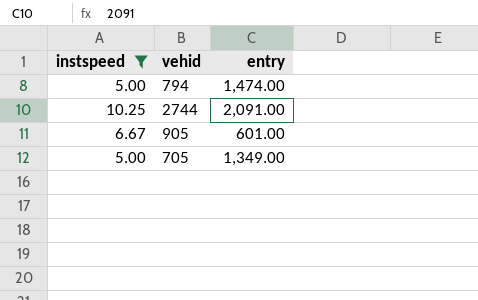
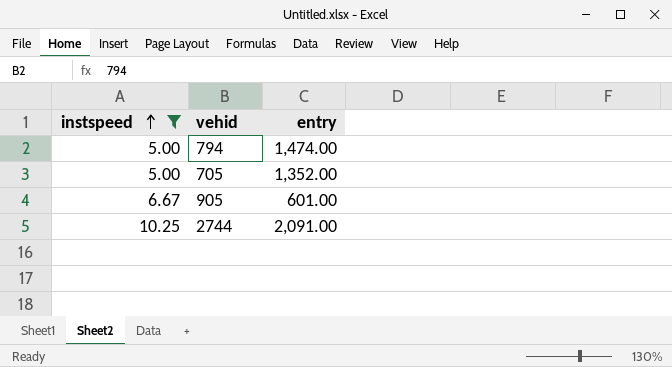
row order: none -> instspeed ascending
705 | entry: 1,349.00 -> 1,352.00

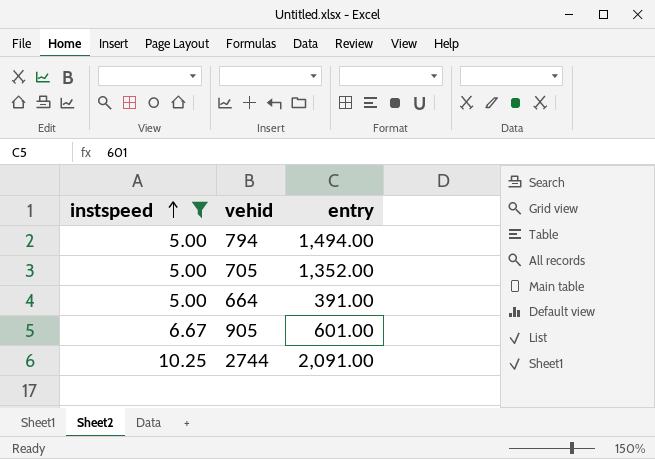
794 | entry: 1,474.00 -> 1,494.00
row 664: none -> 5.00 | 391.00

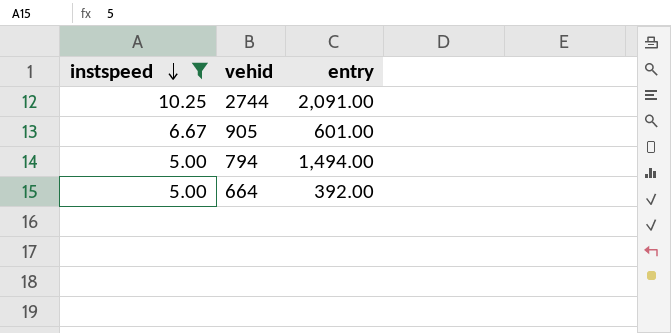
row order: instspeed ascending -> instspeed descending
row 705: 5.00 | 1,352.00 -> none
664 | entry: 391.00 -> 392.00

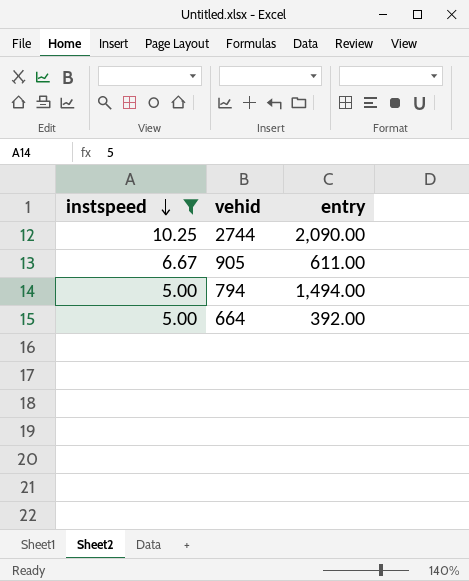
2744 | entry: 2,091.00 -> 2,090.00
905 | entry: 601.00 -> 611.00

